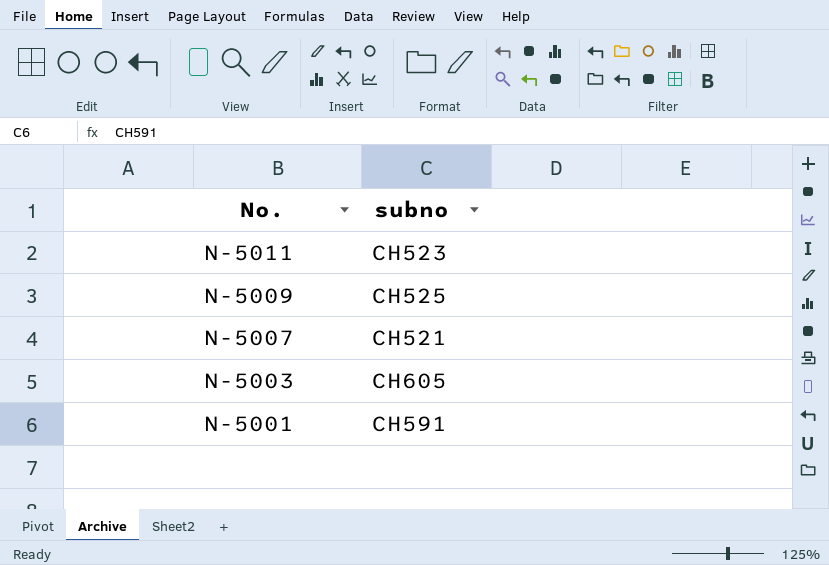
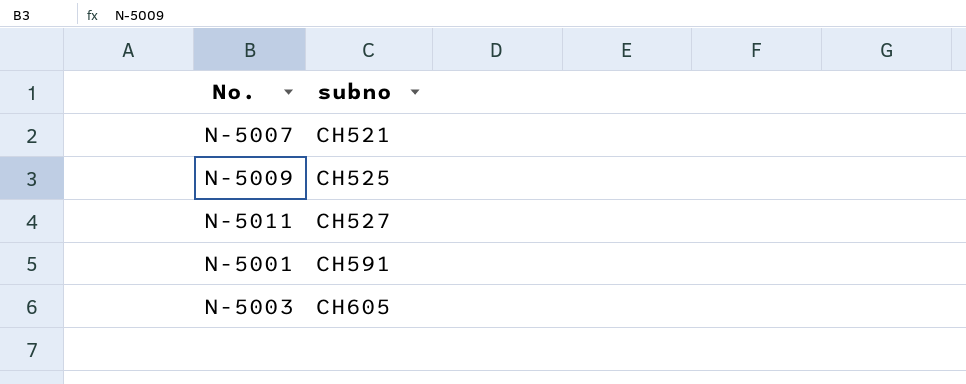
row order: No. descending -> subno ascending
N-5011 | subno: CH523 -> CH527

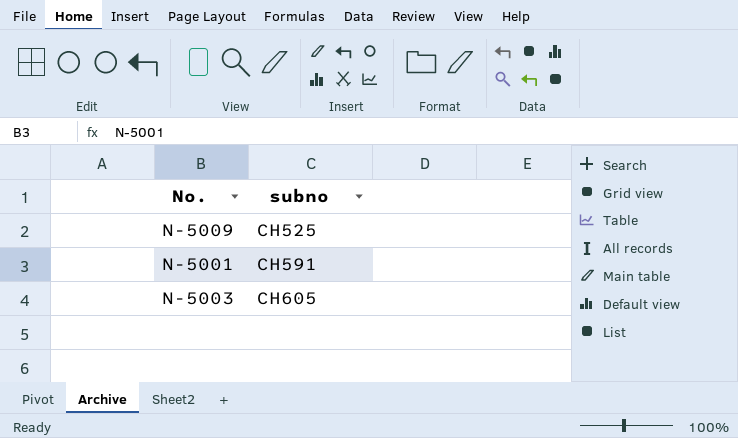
row N-5007: CH521 -> none
row N-5011: CH527 -> none

